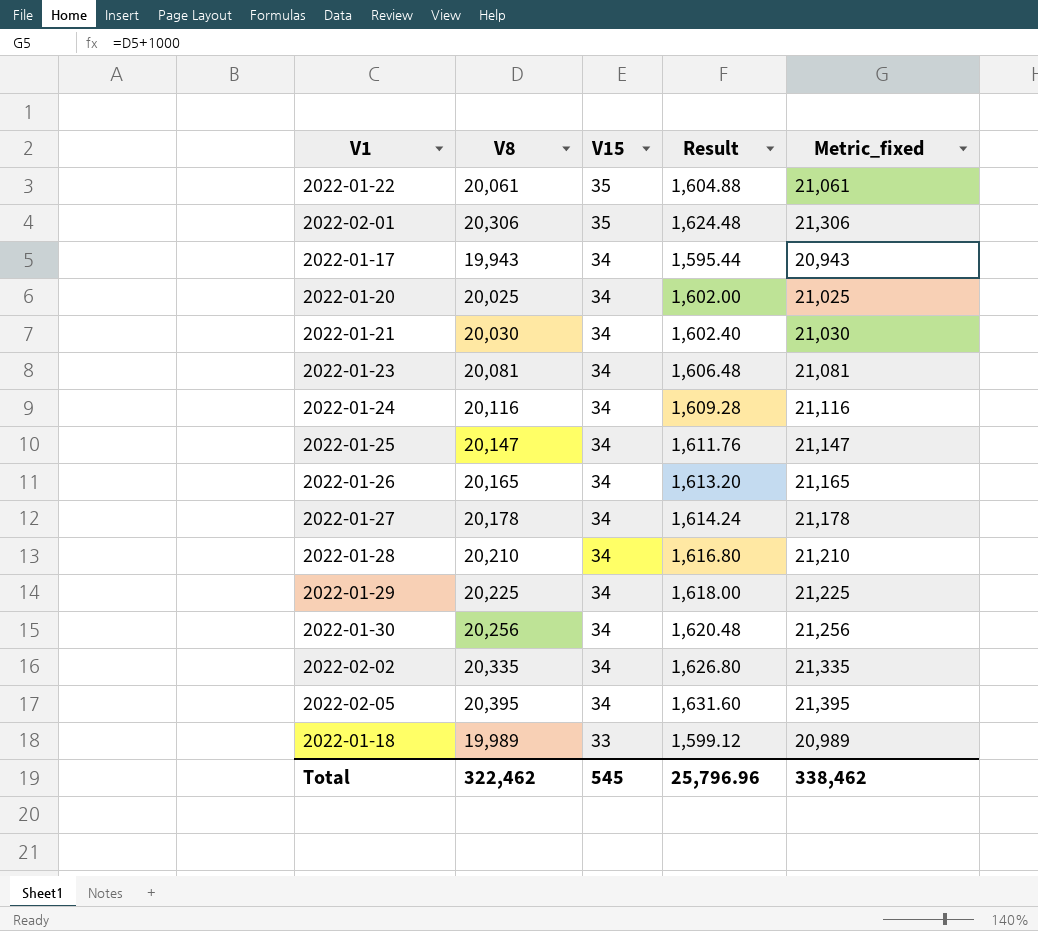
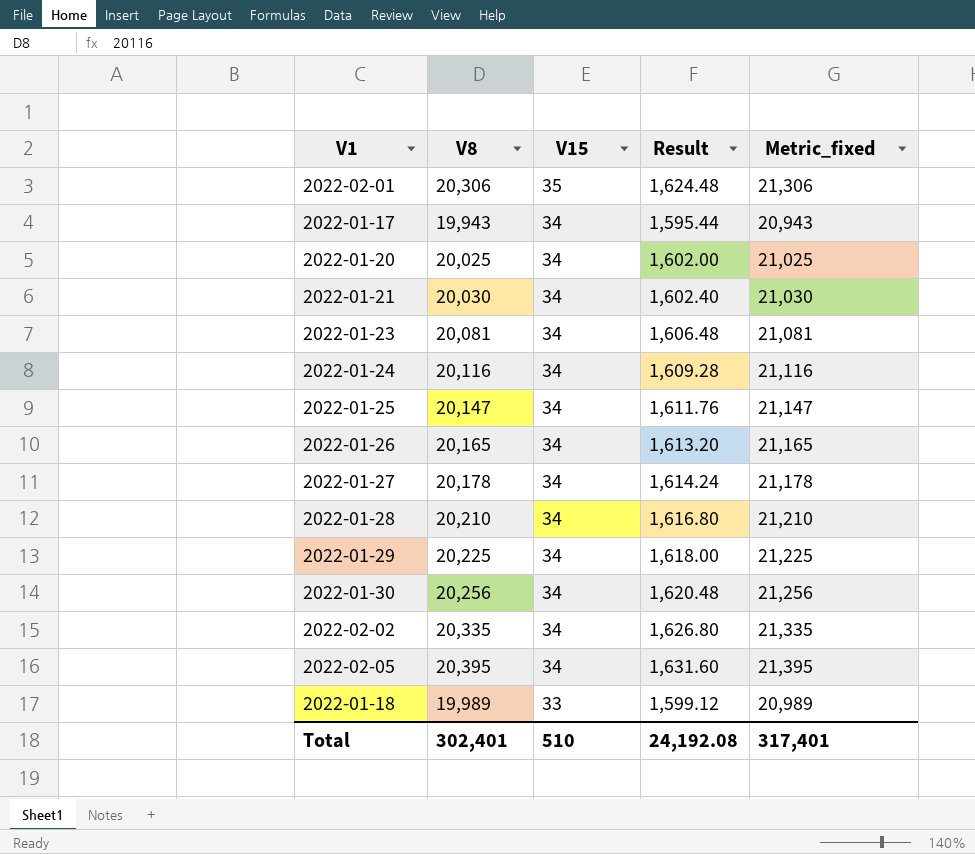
row 2022-01-22: 20,061 | 35 | 1,604.88 | 21,061 -> none
Total | V8: 322,462 -> 302,401
Total | V15: 545 -> 510
Total | Result: 25,796.96 -> 24,192.08
Total | Metric_fixed: 338,462 -> 317,401

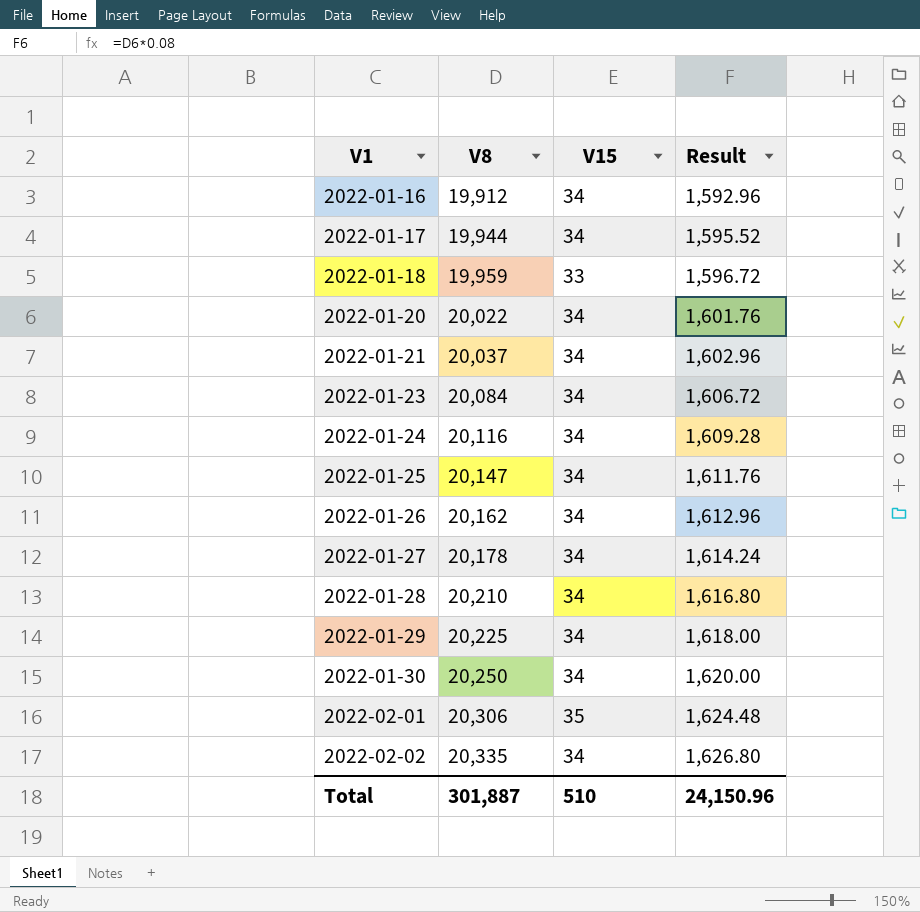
row order: V15 descending -> V1 ascending
column Metric_fixed | formula: [V8] + 1000 -> none
row 2022-02-05: 20,395 | 34 | 1,631.60 | 21,395 -> none
row 2022-01-16: none -> 19,912 | 34 | 1,592.96
2022-01-17 | V8: 19,943 -> 19,944
2022-01-17 | Result: 1,595.44 -> 1,595.52
2022-01-18 | V8: 19,989 -> 19,959
2022-01-18 | Result: 1,599.12 -> 1,596.72
2022-01-20 | V8: 20,025 -> 20,022
2022-01-20 | Result: 1,602.00 -> 1,601.76
2022-01-21 | V8: 20,030 -> 20,037
2022-01-21 | Result: 1,602.40 -> 1,602.96
2022-01-23 | V8: 20,081 -> 20,084
2022-01-23 | Result: 1,606.48 -> 1,606.72
2022-01-26 | V8: 20,165 -> 20,162
2022-01-26 | Result: 1,613.20 -> 1,612.96
2022-01-30 | V8: 20,256 -> 20,250
2022-01-30 | Result: 1,620.48 -> 1,620.00
Total | V8: 302,401 -> 301,887
Total | Result: 24,192.08 -> 24,150.96

